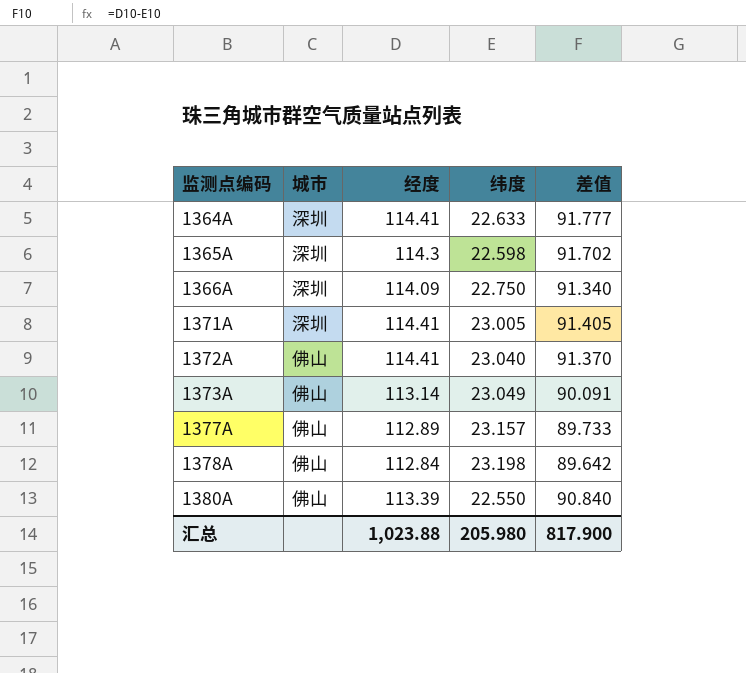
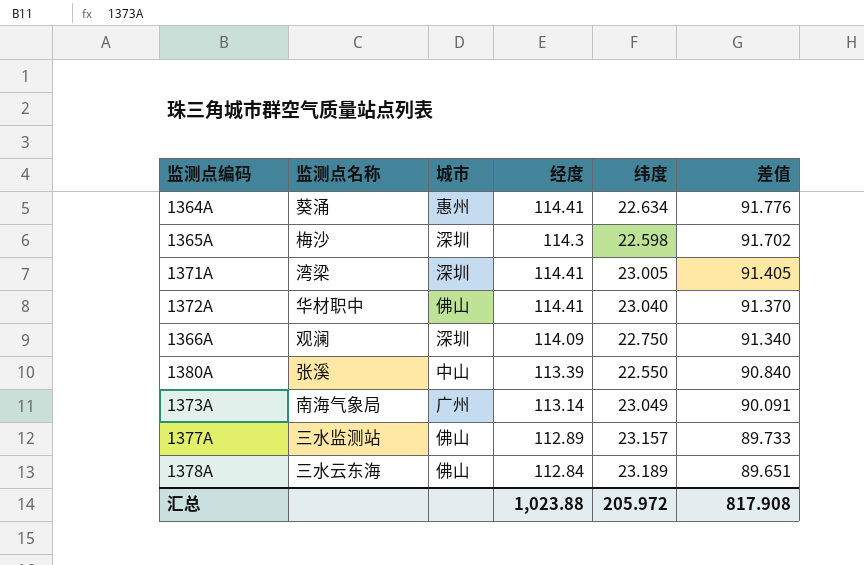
row order: 监测点编码 ascending -> 差值 descending
column 监测点名称 | position: none -> 2
1364A | 城市: 深圳 -> 惠州
1364A | 纬度: 22.633 -> 22.634
1364A | 差值: 91.777 -> 91.776
1380A | 城市: 佛山 -> 中山
1373A | 城市: 佛山 -> 广州
1378A | 纬度: 23.198 -> 23.189
1378A | 差值: 89.642 -> 89.651
汇总 | 纬度: 205.980 -> 205.972
汇总 | 差值: 817.900 -> 817.908

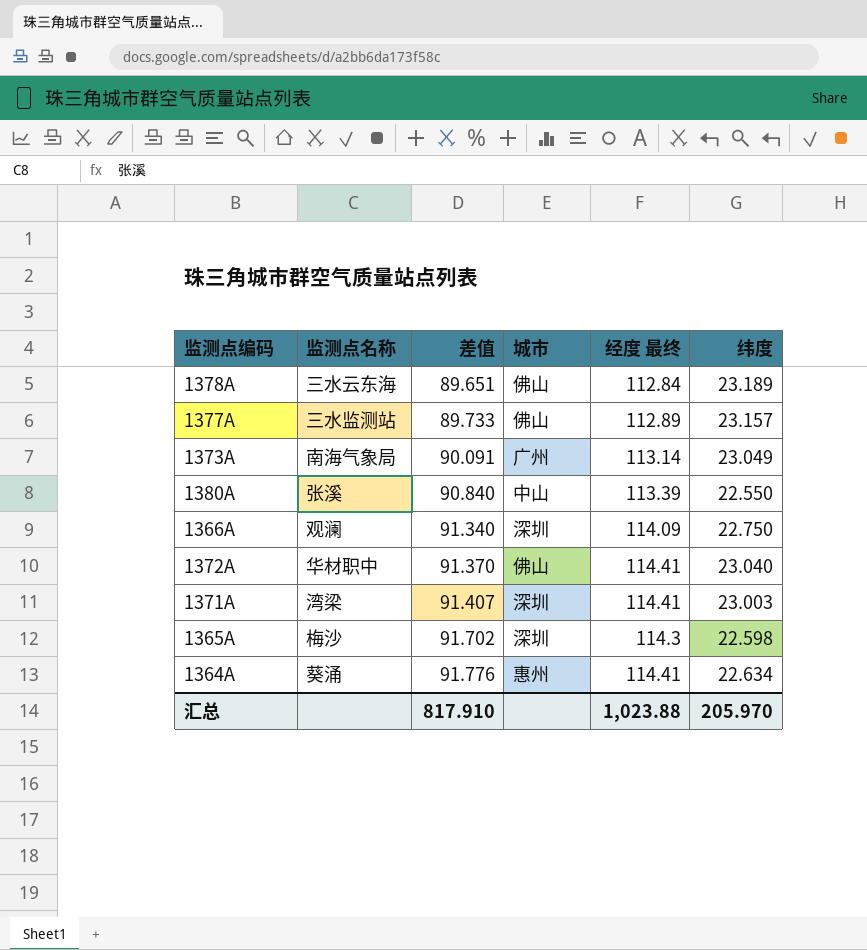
row order: 差值 descending -> 差值 ascending
column 差值 | position: 6 -> 3
column name: 经度 -> 经度 最终
1371A | 差值: 91.405 -> 91.407
1371A | 纬度: 23.005 -> 23.003
汇总 | 差值: 817.908 -> 817.910
汇总 | 纬度: 205.972 -> 205.970

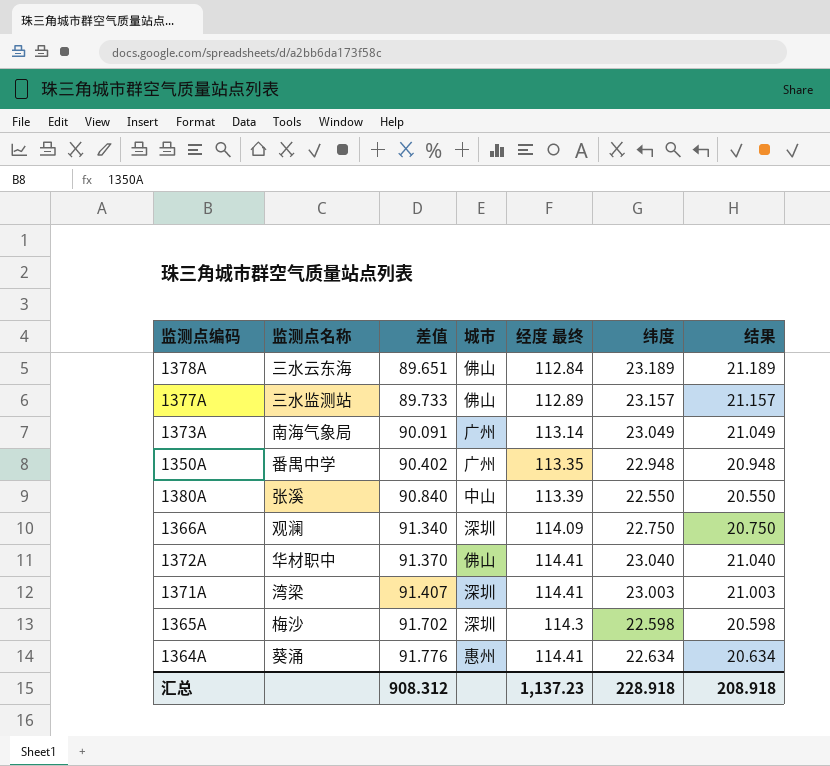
column 结果 | formula: none -> [纬度] - 2
row 1350A: none -> 番禺中学 | 90.402 | 广州 | 113.35 | 22.948 | 20.948
汇总 | 差值: 817.910 -> 908.312
汇总 | 经度 最终: 1,023.88 -> 1,137.23
汇总 | 纬度: 205.970 -> 228.918

